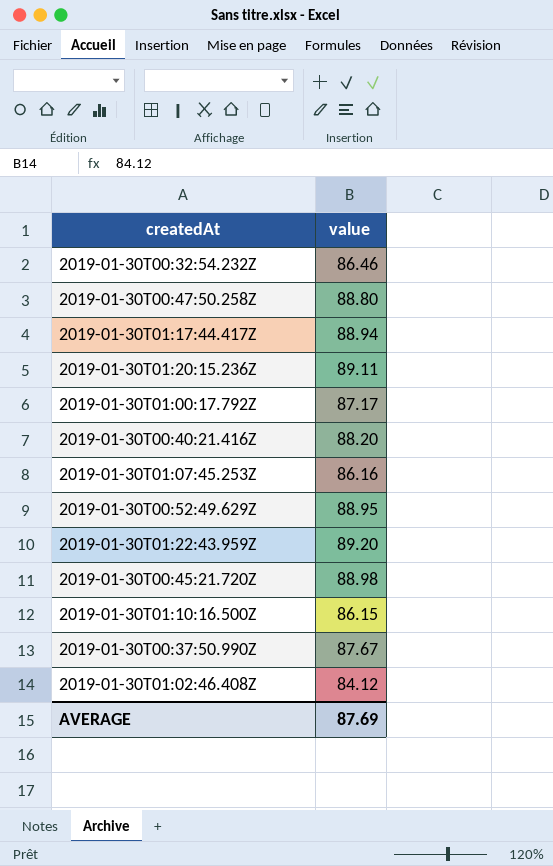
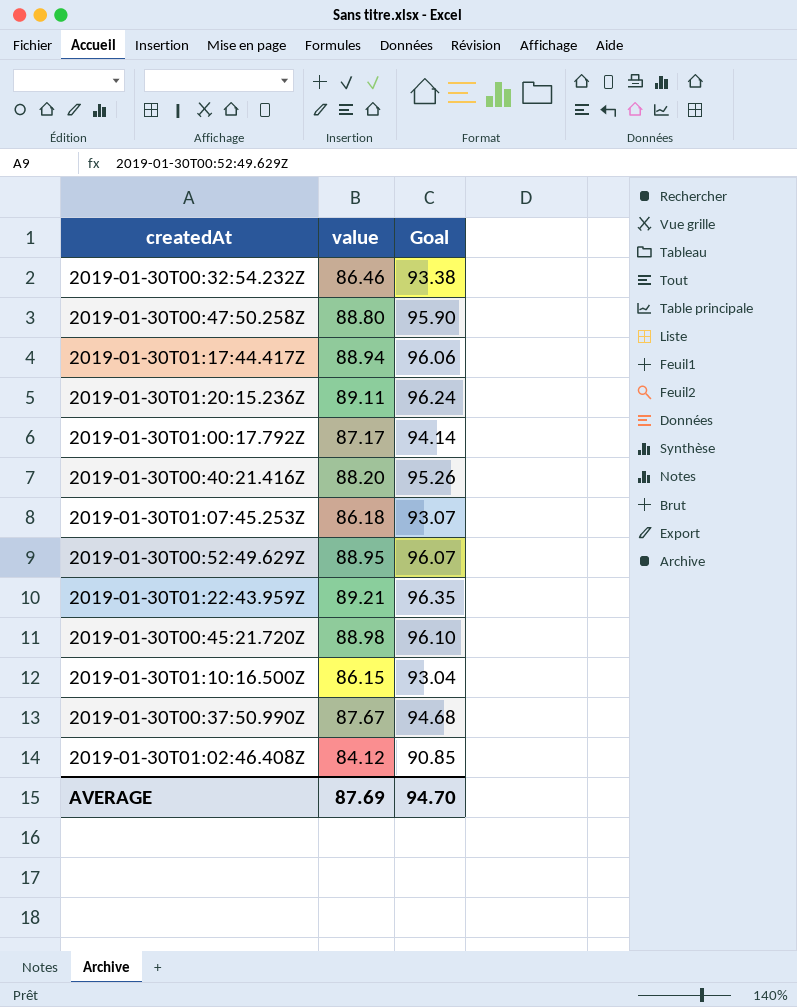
column Goal | formula: none -> [value] * 1.08
2019-01-30T01:07:45.253Z | value: 86.16 -> 86.18
2019-01-30T01:22:43.959Z | value: 89.20 -> 89.21

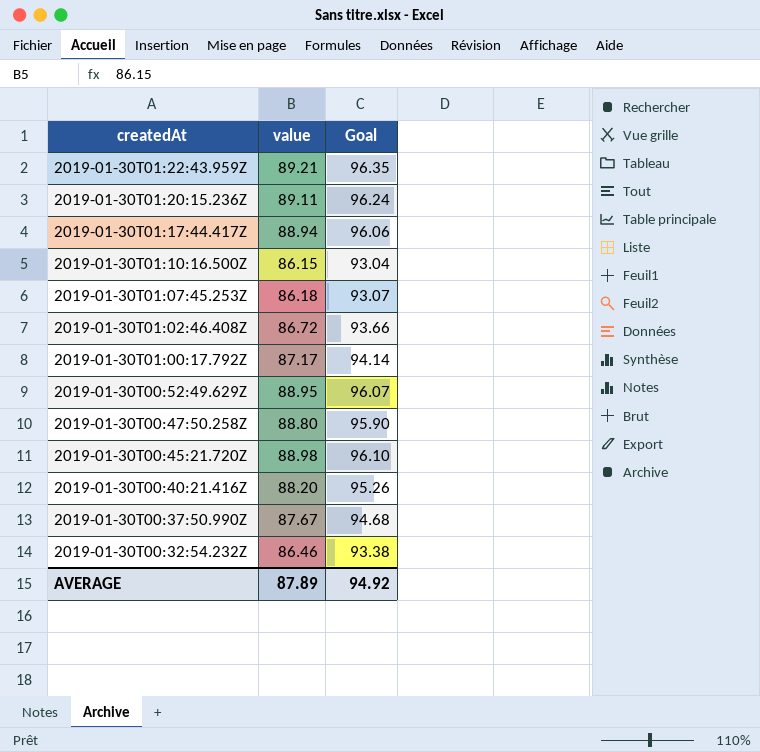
row order: none -> createdAt descending
2019-01-30T01:02:46.408Z | value: 84.12 -> 86.72
2019-01-30T01:02:46.408Z | Goal: 90.85 -> 93.66
AVERAGE | value: 87.69 -> 87.89
AVERAGE | Goal: 94.70 -> 94.92

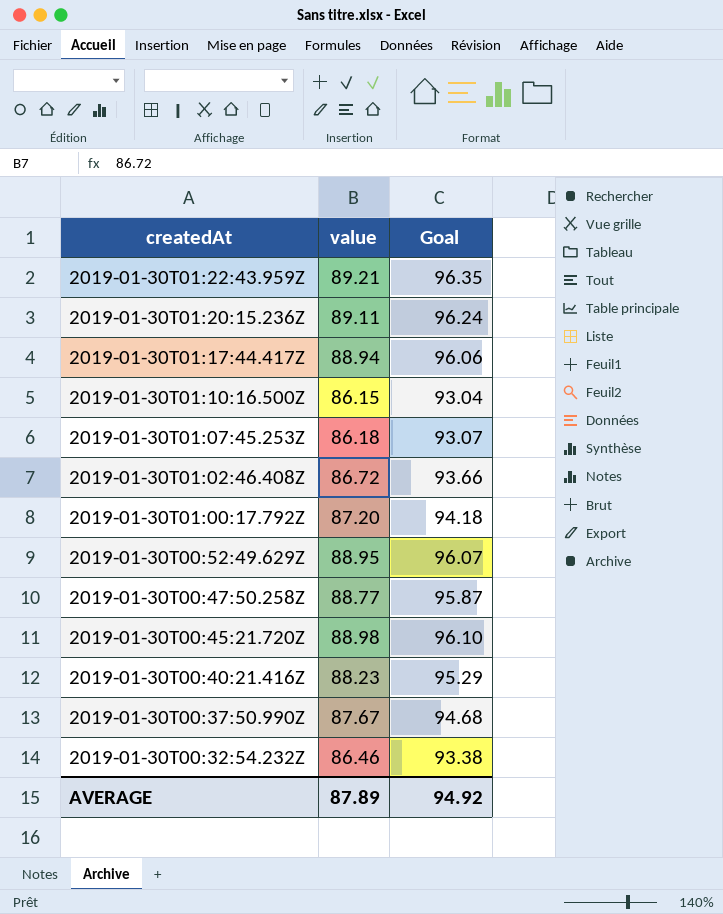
2019-01-30T01:00:17.792Z | value: 87.17 -> 87.20
2019-01-30T01:00:17.792Z | Goal: 94.14 -> 94.18
2019-01-30T00:47:50.258Z | value: 88.80 -> 88.77
2019-01-30T00:47:50.258Z | Goal: 95.90 -> 95.87
2019-01-30T00:40:21.416Z | value: 88.20 -> 88.23
2019-01-30T00:40:21.416Z | Goal: 95.26 -> 95.29

